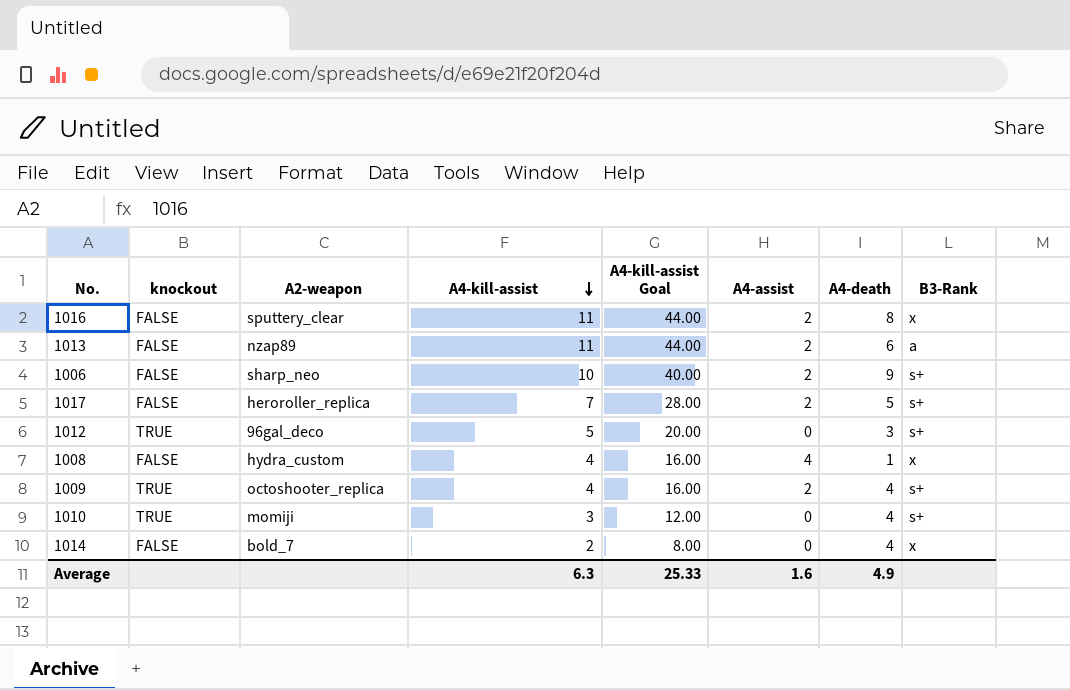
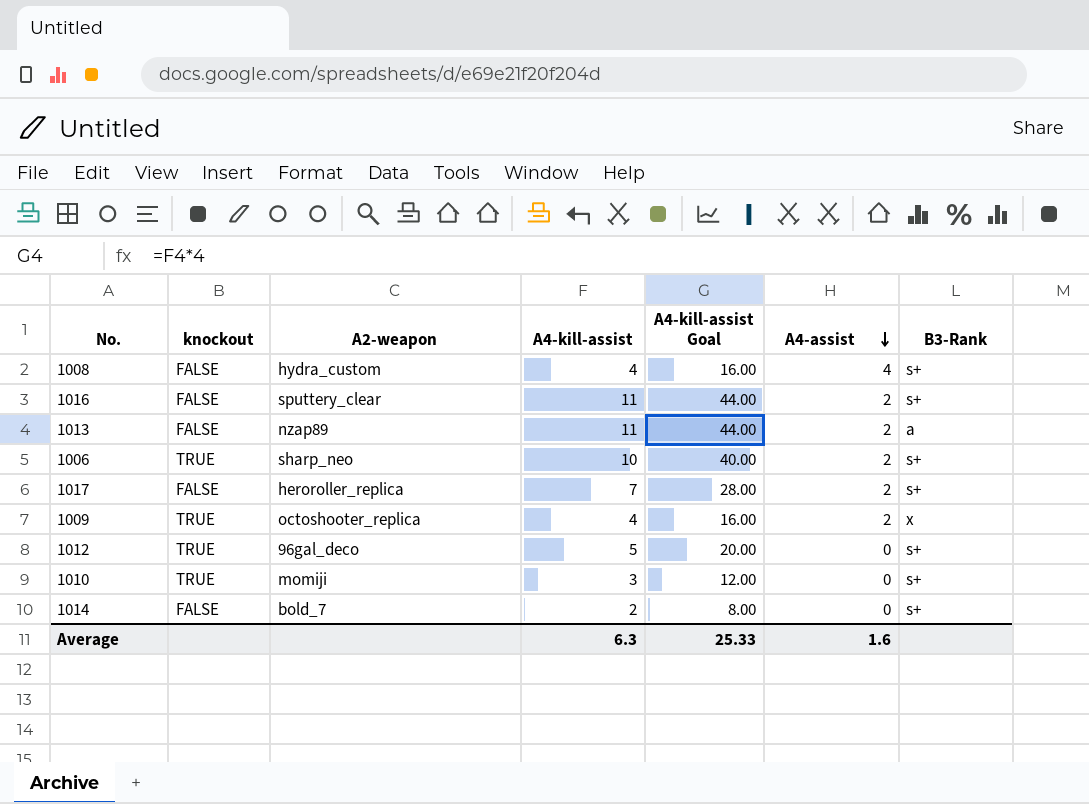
row order: A4-kill-assist descending -> A4-assist descending
column A4-death | position: 7 -> none
1008 | B3-Rank: x -> s+
1016 | B3-Rank: x -> s+
1006 | knockout: FALSE -> TRUE
1009 | B3-Rank: s+ -> x
1014 | B3-Rank: x -> s+

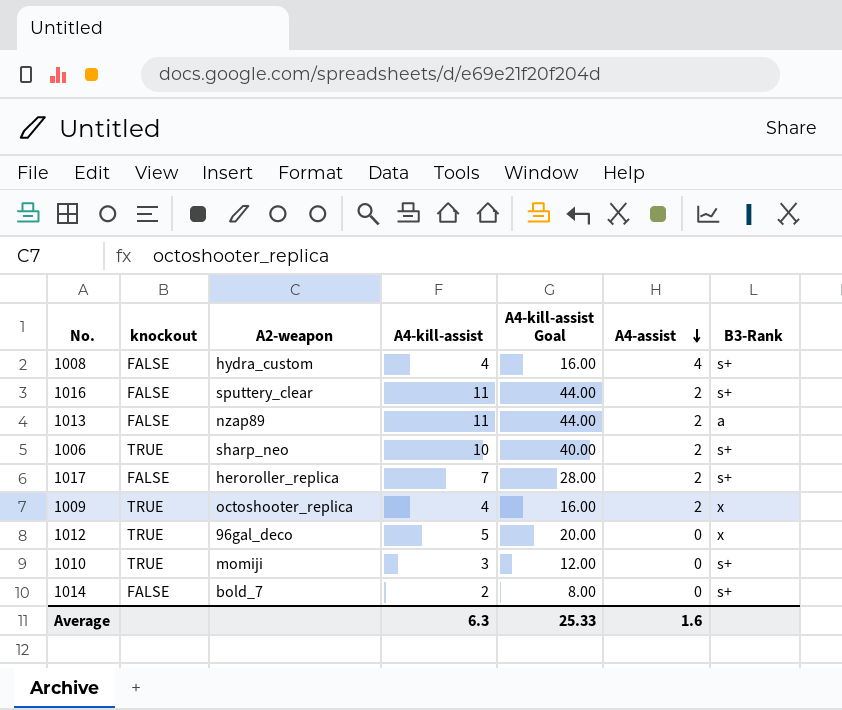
1012 | B3-Rank: s+ -> x

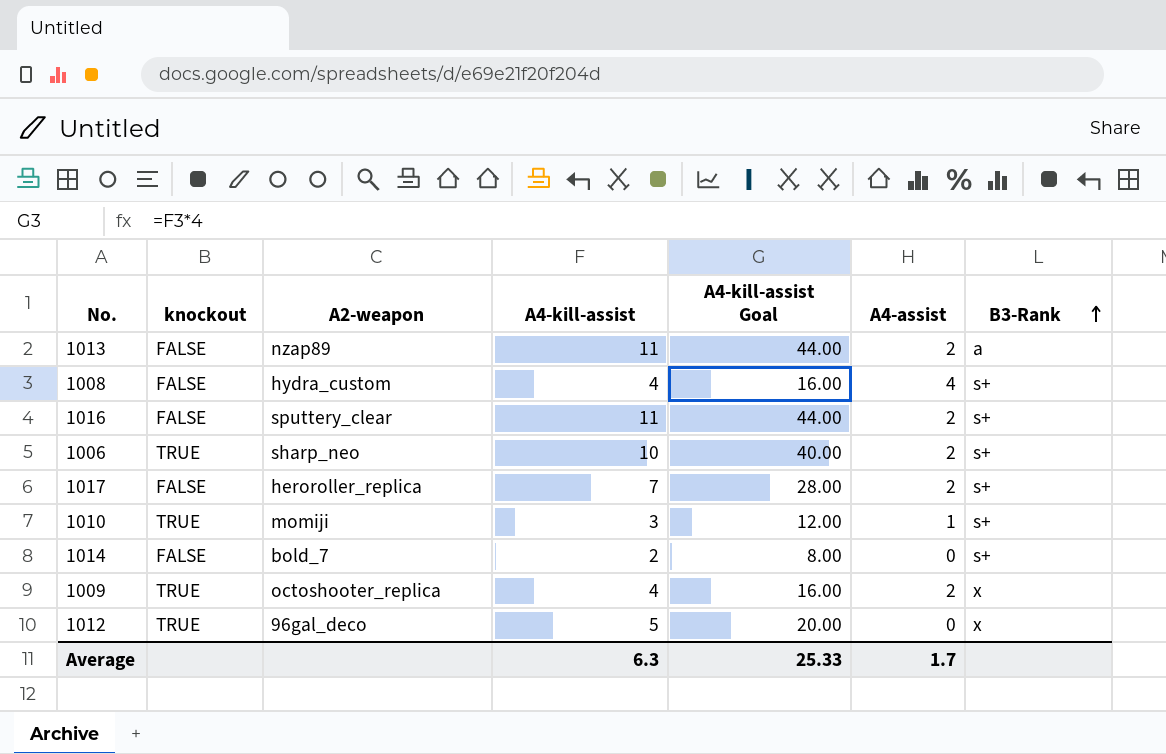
row order: A4-assist descending -> B3-Rank ascending
1010 | A4-assist: 0 -> 1
Average | A4-assist: 1.6 -> 1.7

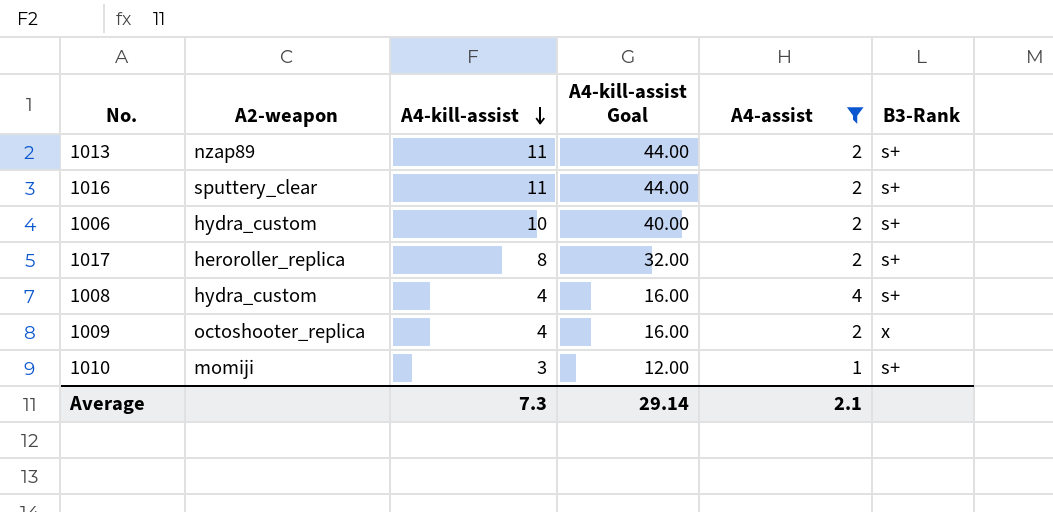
filter: none -> A4-assist != 0
row order: B3-Rank ascending -> A4-kill-assist descending
column knockout | position: 2 -> none
1013 | B3-Rank: a -> s+
1006 | A2-weapon: sharp_neo -> hydra_custom
1017 | A4-kill-assist: 7 -> 8
1017 | A4-kill-assist Goal: 28.00 -> 32.00
Average | A4-kill-assist: 6.3 -> 7.3
Average | A4-kill-assist Goal: 25.33 -> 29.14
Average | A4-assist: 1.7 -> 2.1

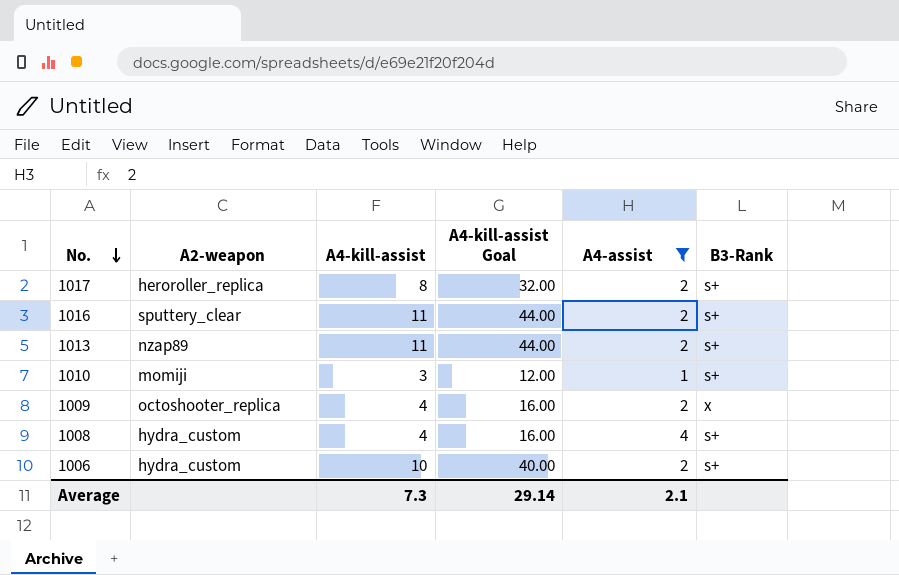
row order: A4-kill-assist descending -> No. descending

